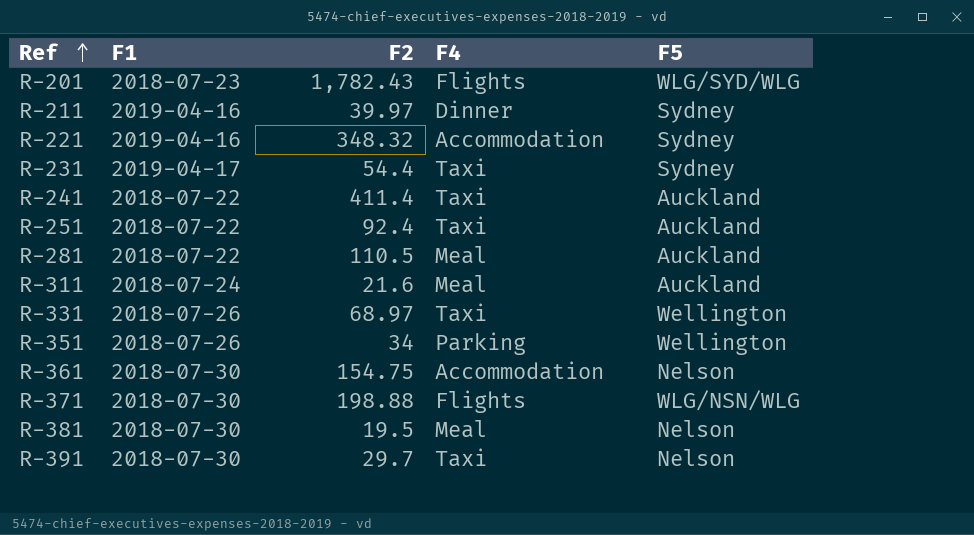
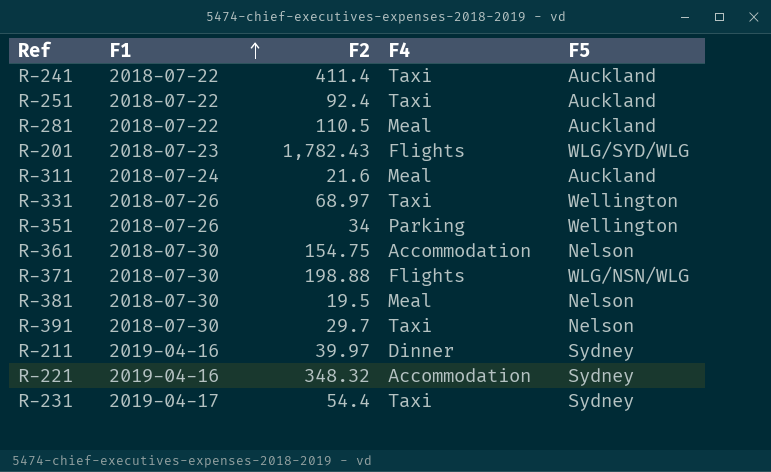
row order: Ref ascending -> F1 ascending

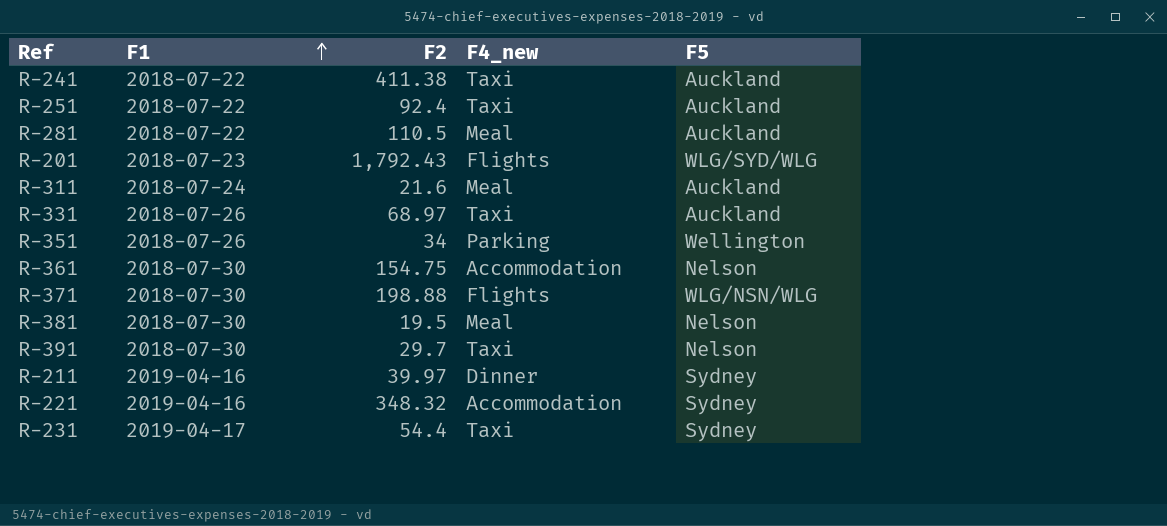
column name: F4 -> F4_new
R-241 | F2: 411.4 -> 411.38
R-201 | F2: 1,782.43 -> 1,792.43
R-331 | F5: Wellington -> Auckland

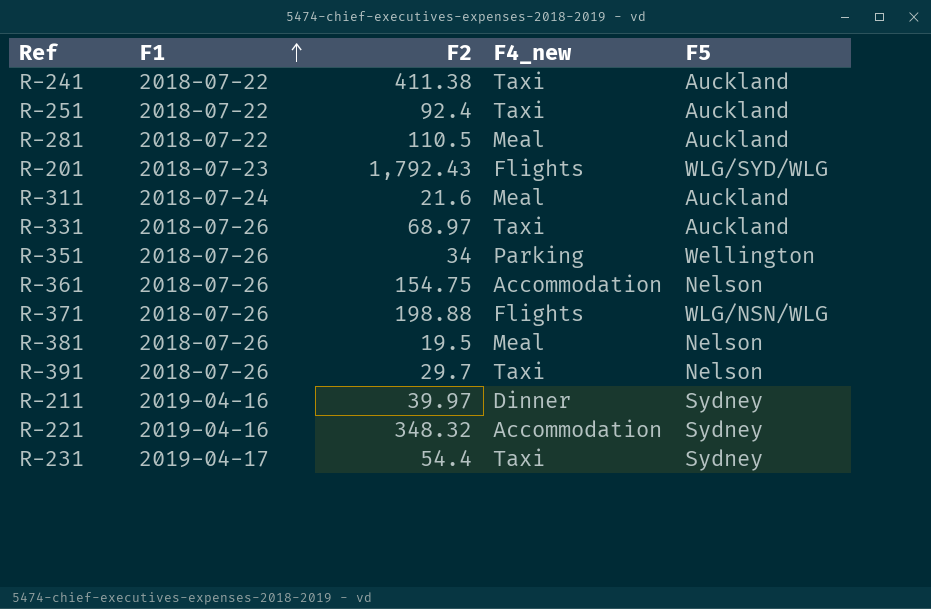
R-361 | F1: 2018-07-30 -> 2018-07-26
R-371 | F1: 2018-07-30 -> 2018-07-26
R-381 | F1: 2018-07-30 -> 2018-07-26
R-391 | F1: 2018-07-30 -> 2018-07-26

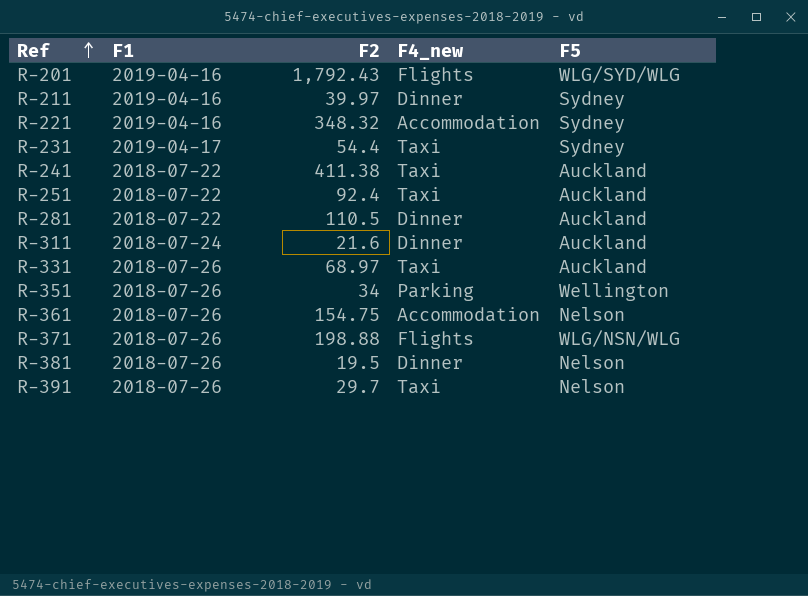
row order: F1 ascending -> Ref ascending
R-201 | F1: 2018-07-23 -> 2019-04-16
R-281 | F4_new: Meal -> Dinner
R-311 | F4_new: Meal -> Dinner
R-381 | F4_new: Meal -> Dinner

